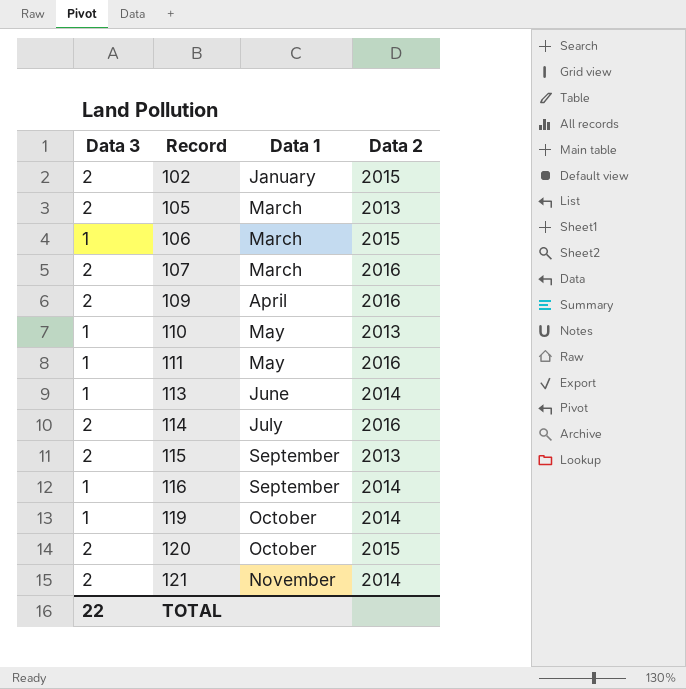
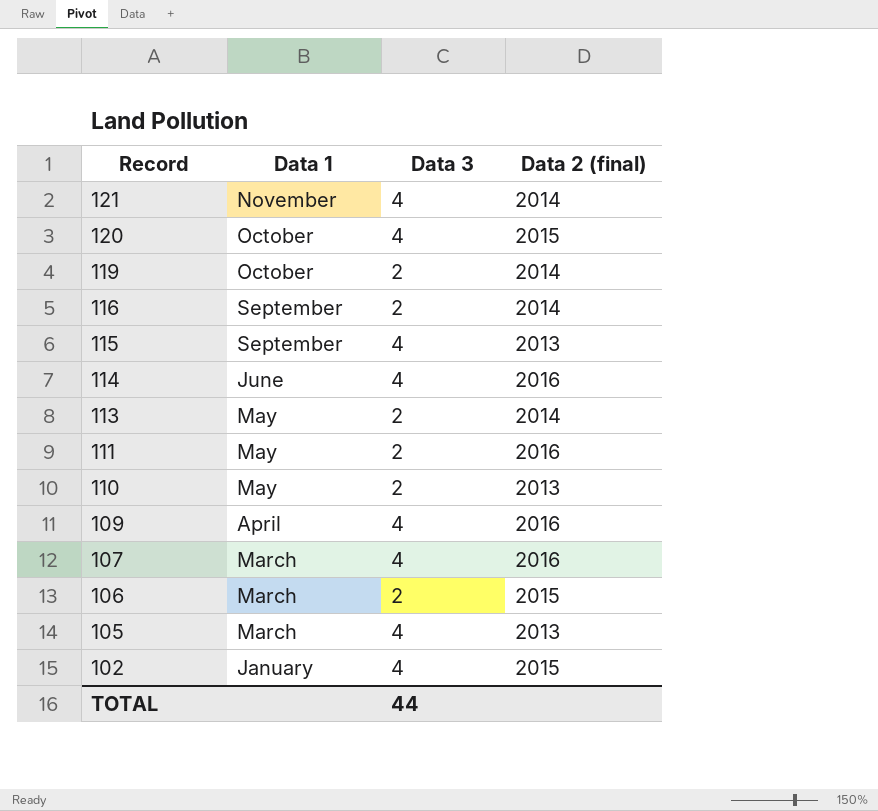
row order: Record ascending -> Record descending
column Data 3 | position: 1 -> 3
column name: Data 2 -> Data 2 (final)
121 | Data 3: 2 -> 4
120 | Data 3: 2 -> 4
119 | Data 3: 1 -> 2
116 | Data 3: 1 -> 2
115 | Data 3: 2 -> 4
114 | Data 1: July -> June
114 | Data 3: 2 -> 4
113 | Data 1: June -> May
113 | Data 3: 1 -> 2
111 | Data 3: 1 -> 2
110 | Data 3: 1 -> 2
109 | Data 3: 2 -> 4
107 | Data 3: 2 -> 4
106 | Data 3: 1 -> 2
105 | Data 3: 2 -> 4
102 | Data 3: 2 -> 4
TOTAL | Data 3: 22 -> 44

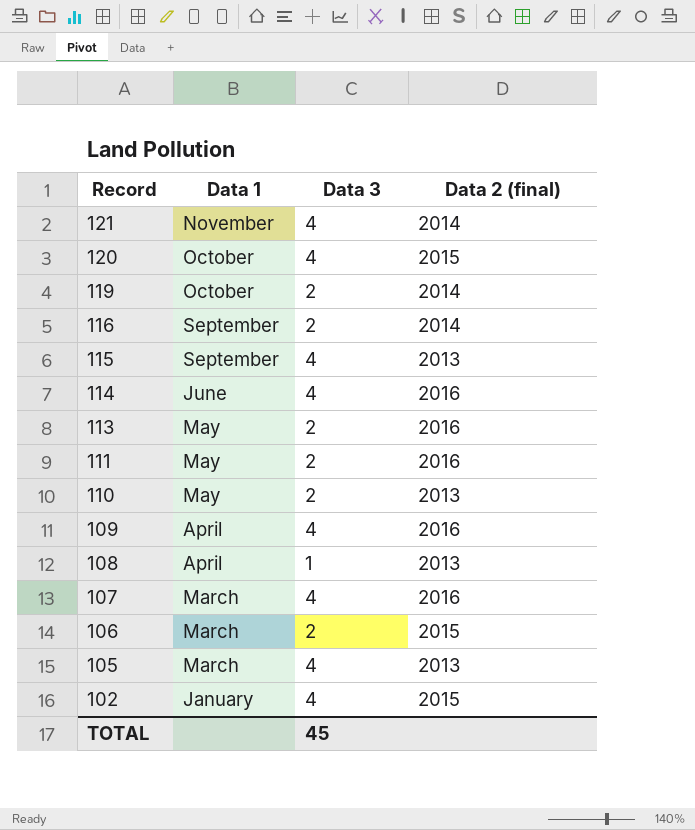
113 | Data 2 (final): 2014 -> 2016
row 108: none -> April | 1 | 2013
TOTAL | Data 3: 44 -> 45

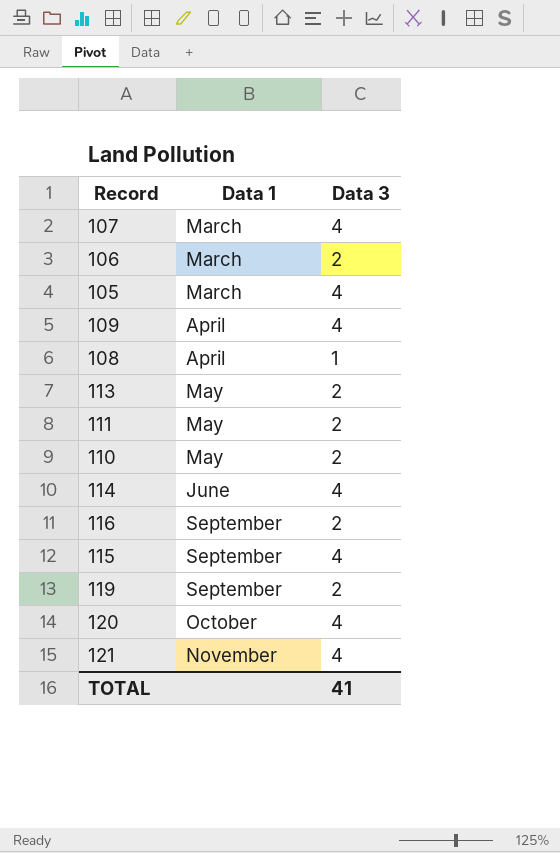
row order: Record descending -> Data 1 ascending
column Data 2 (final) | position: 4 -> none
row 102: January | 4 | 2015 -> none
119 | Data 1: October -> September
TOTAL | Data 3: 45 -> 41

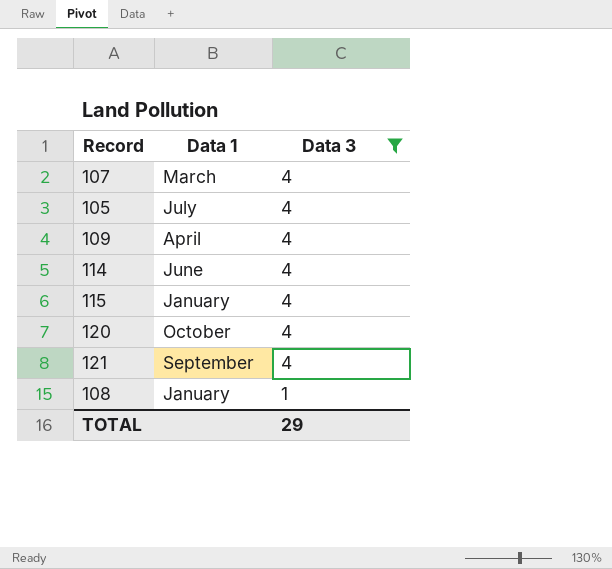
filter: none -> Data 3 != 2
row order: Data 1 ascending -> Data 3 descending
105 | Data 1: March -> July
115 | Data 1: September -> January
121 | Data 1: November -> September
108 | Data 1: April -> January
TOTAL | Data 3: 41 -> 29

